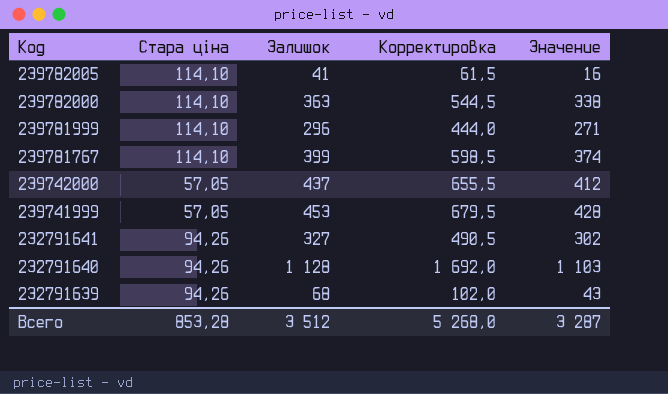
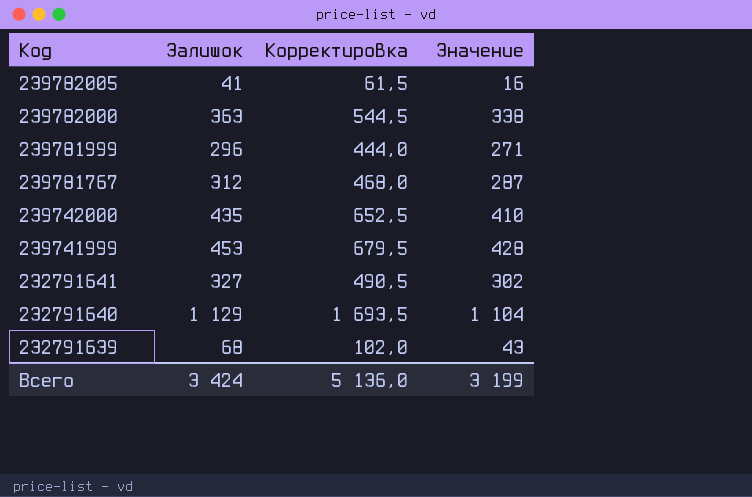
column Стара ціна | position: 2 -> none
239781767 | Залишок: 399 -> 312
239781767 | Корректировка: 598,5 -> 468,0
239781767 | Значение: 374 -> 287
239742000 | Залишок: 437 -> 435
239742000 | Корректировка: 655,5 -> 652,5
239742000 | Значение: 412 -> 410
232791640 | Залишок: 1 128 -> 1 129
232791640 | Корректировка: 1 692,0 -> 1 693,5
232791640 | Значение: 1 103 -> 1 104
Всего | Залишок: 3 512 -> 3 424
Всего | Корректировка: 5 268,0 -> 5 136,0
Всего | Значение: 3 287 -> 3 199

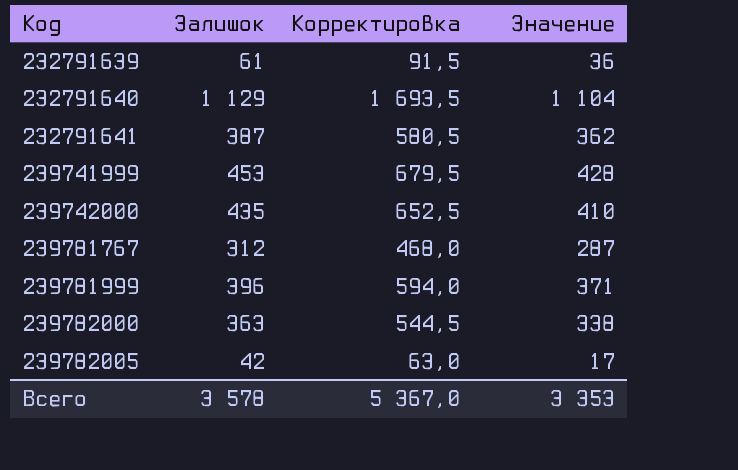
row order: Код descending -> Код ascending
232791639 | Залишок: 68 -> 61
232791639 | Корректировка: 102,0 -> 91,5
232791639 | Значение: 43 -> 36
232791641 | Залишок: 327 -> 387
232791641 | Корректировка: 490,5 -> 580,5
232791641 | Значение: 302 -> 362
239781999 | Залишок: 296 -> 396
239781999 | Корректировка: 444,0 -> 594,0
239781999 | Значение: 271 -> 371
239782005 | Залишок: 41 -> 42
239782005 | Корректировка: 61,5 -> 63,0
239782005 | Значение: 16 -> 17
Всего | Залишок: 3 424 -> 3 578
Всего | Корректировка: 5 136,0 -> 5 367,0
Всего | Значение: 3 199 -> 3 353

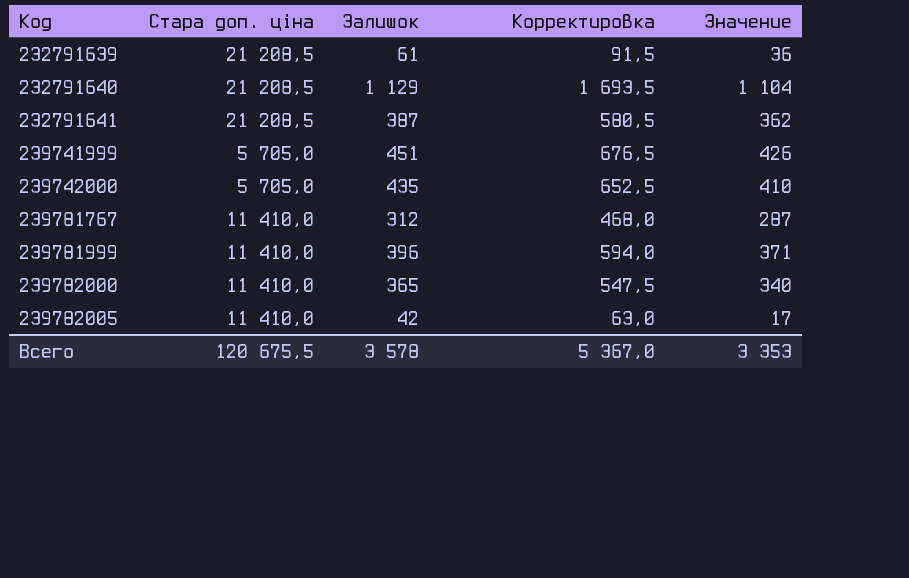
column Стара доп. ціна | position: none -> 2
239741999 | Залишок: 453 -> 451
239741999 | Корректировка: 679,5 -> 676,5
239741999 | Значение: 428 -> 426
239782000 | Залишок: 363 -> 365
239782000 | Корректировка: 544,5 -> 547,5
239782000 | Значение: 338 -> 340

